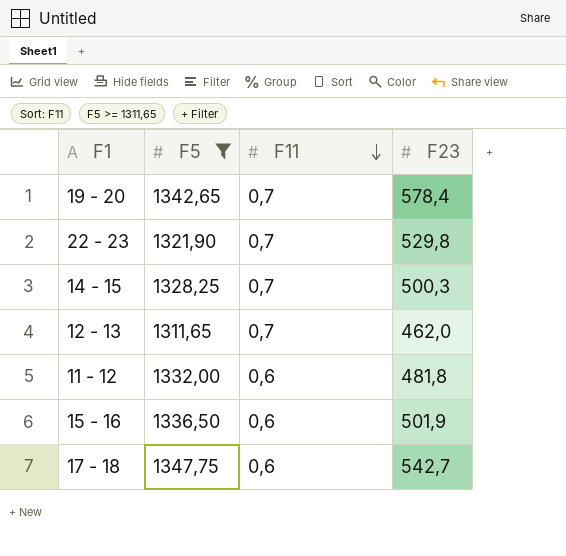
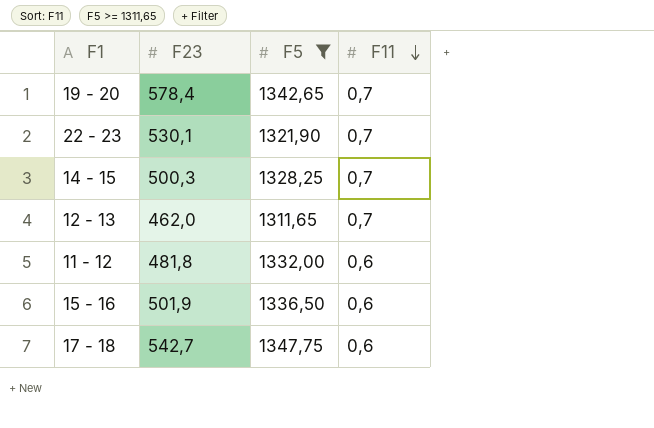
column F23 | position: 4 -> 2
22 - 23 | F23: 529,8 -> 530,1

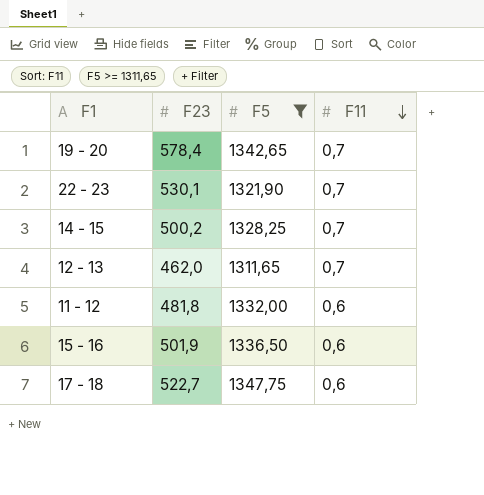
14 - 15 | F23: 500,3 -> 500,2
17 - 18 | F23: 542,7 -> 522,7

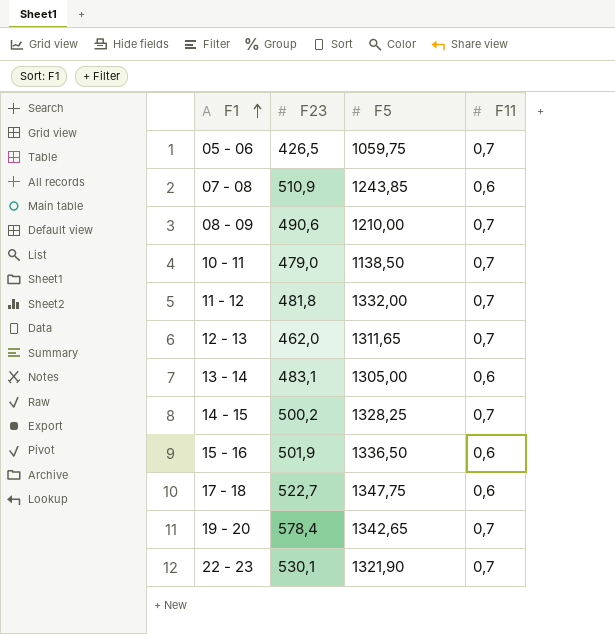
filter: F5 >= 1311,65 -> none
row order: F11 descending -> F1 ascending
11 - 12 | F11: 0,6 -> 0,7

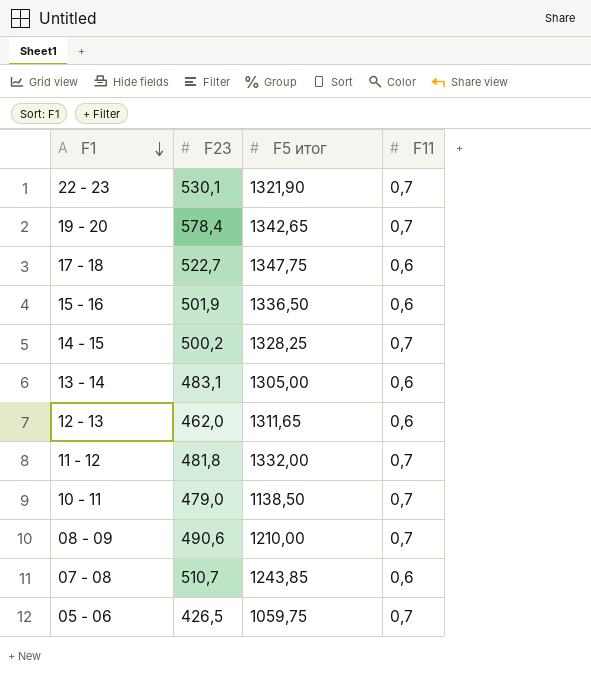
row order: F1 ascending -> F1 descending
column name: F5 -> F5 итог
12 - 13 | F11: 0,7 -> 0,6
07 - 08 | F23: 510,9 -> 510,7

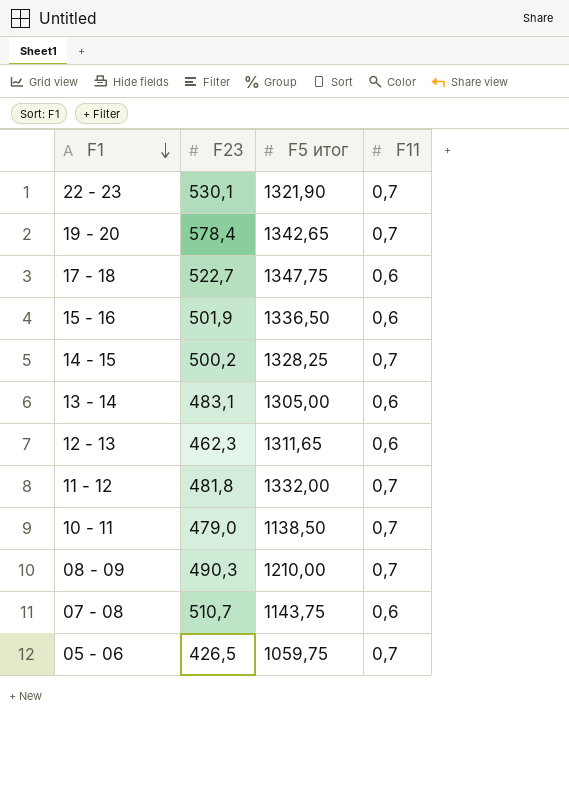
12 - 13 | F23: 462,0 -> 462,3
08 - 09 | F23: 490,6 -> 490,3
07 - 08 | F5 итог: 1243,85 -> 1143,75

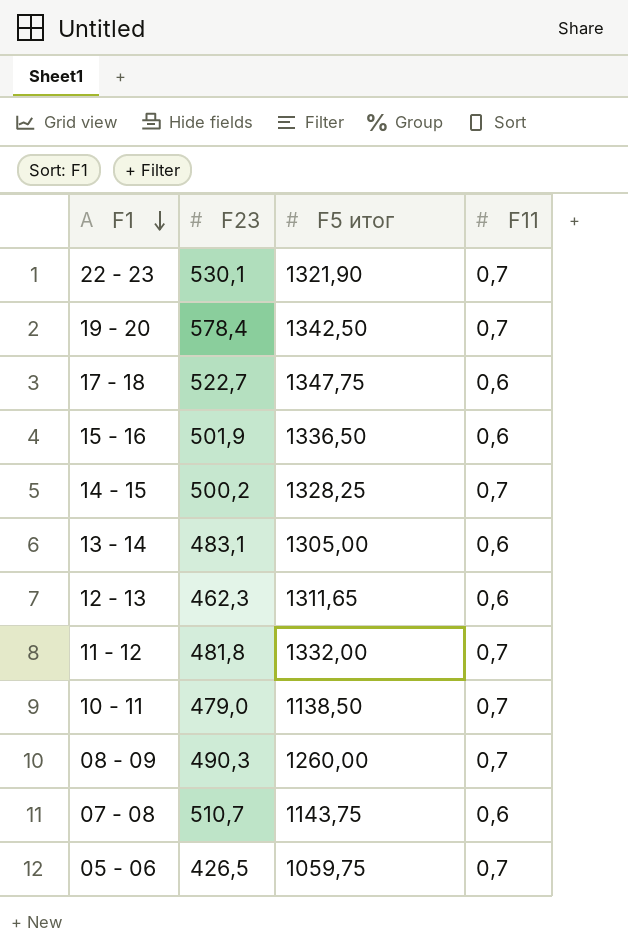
19 - 20 | F5 итог: 1342,65 -> 1342,50
08 - 09 | F5 итог: 1210,00 -> 1260,00

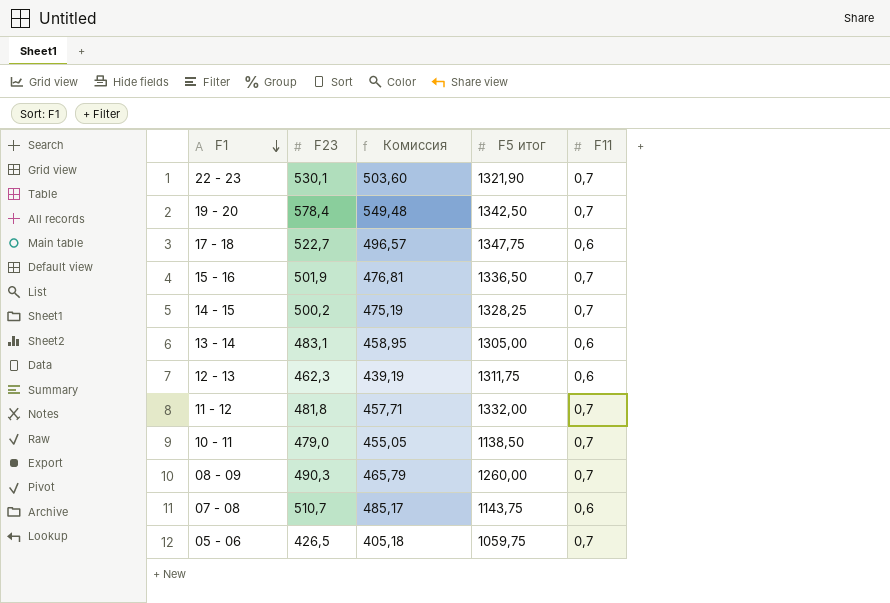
column Комиссия | formula: none -> [F23] * 0,95
15 - 16 | F11: 0,6 -> 0,7
12 - 13 | F5 итог: 1311,65 -> 1311,75

